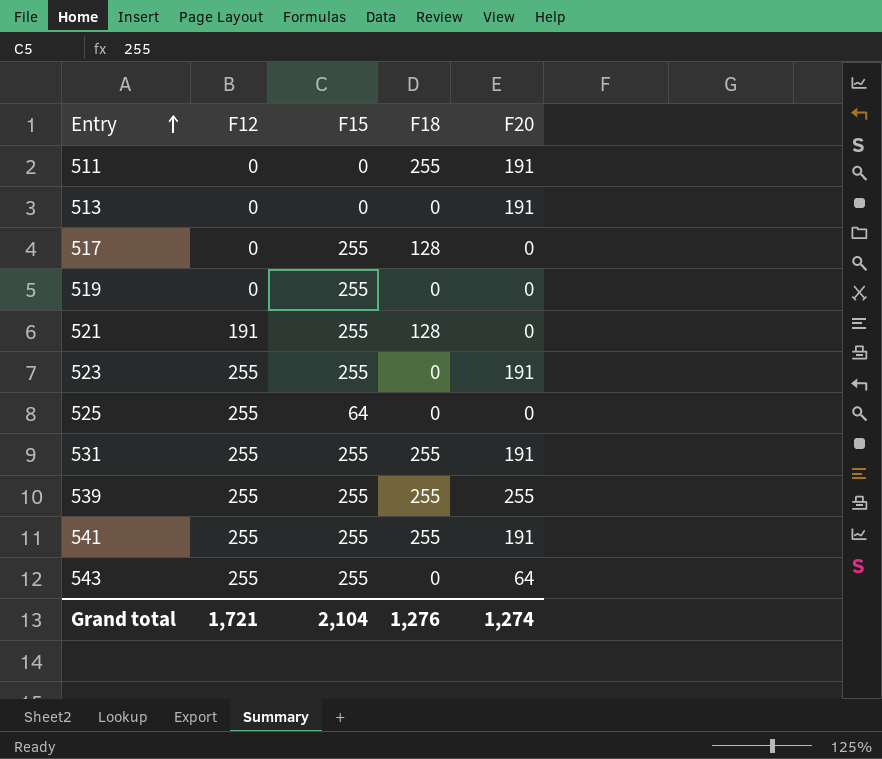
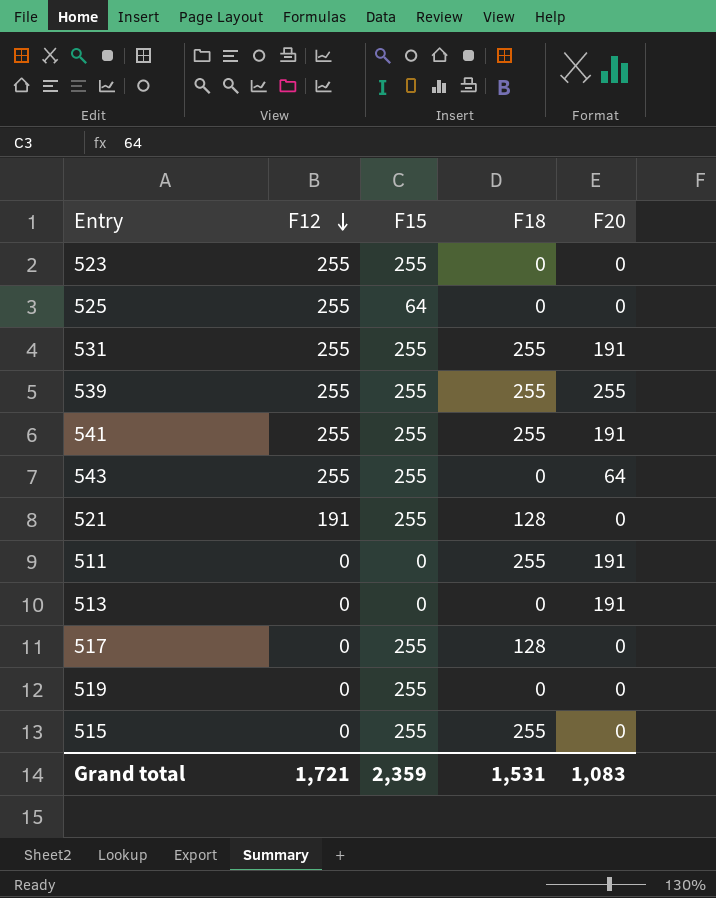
row order: Entry ascending -> F12 descending
523 | F20: 191 -> 0
row 515: none -> 0 | 255 | 255 | 0
Grand total | F15: 2,104 -> 2,359
Grand total | F18: 1,276 -> 1,531
Grand total | F20: 1,274 -> 1,083

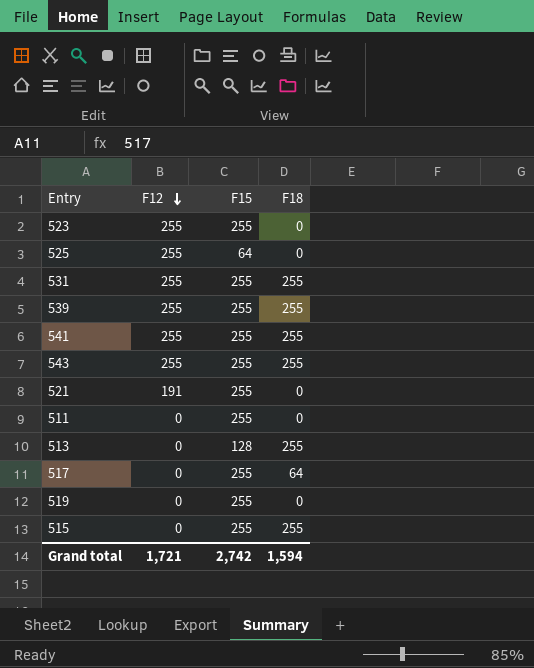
column F20 | position: 5 -> none
543 | F18: 0 -> 255
521 | F18: 128 -> 0
511 | F15: 0 -> 255
511 | F18: 255 -> 0
513 | F15: 0 -> 128
513 | F18: 0 -> 255
517 | F18: 128 -> 64
Grand total | F15: 2,359 -> 2,742
Grand total | F18: 1,531 -> 1,594

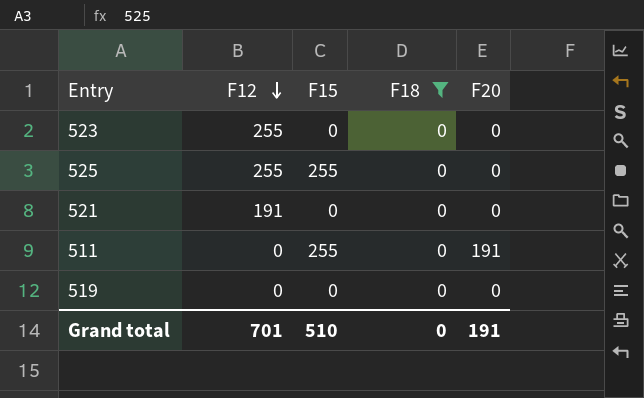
filter: none -> F18 = 0
column F20 | position: none -> 5
523 | F15: 255 -> 0
525 | F15: 64 -> 255
521 | F15: 255 -> 0
519 | F15: 255 -> 0
Grand total | F12: 1,721 -> 701
Grand total | F15: 2,742 -> 510
Grand total | F18: 1,594 -> 0

